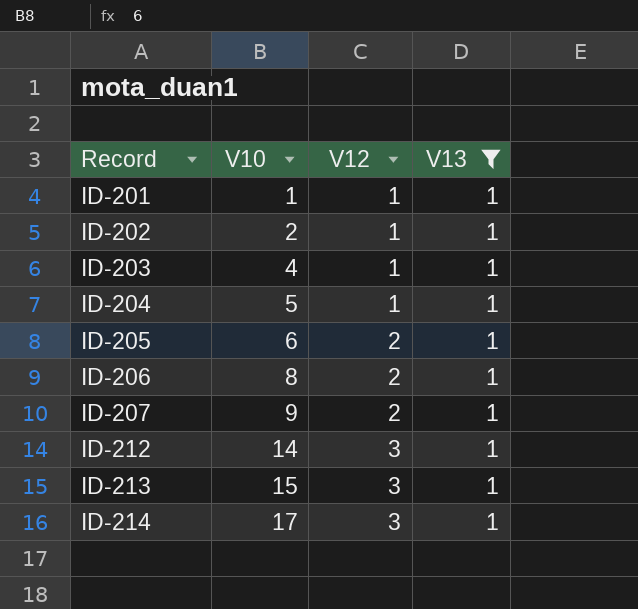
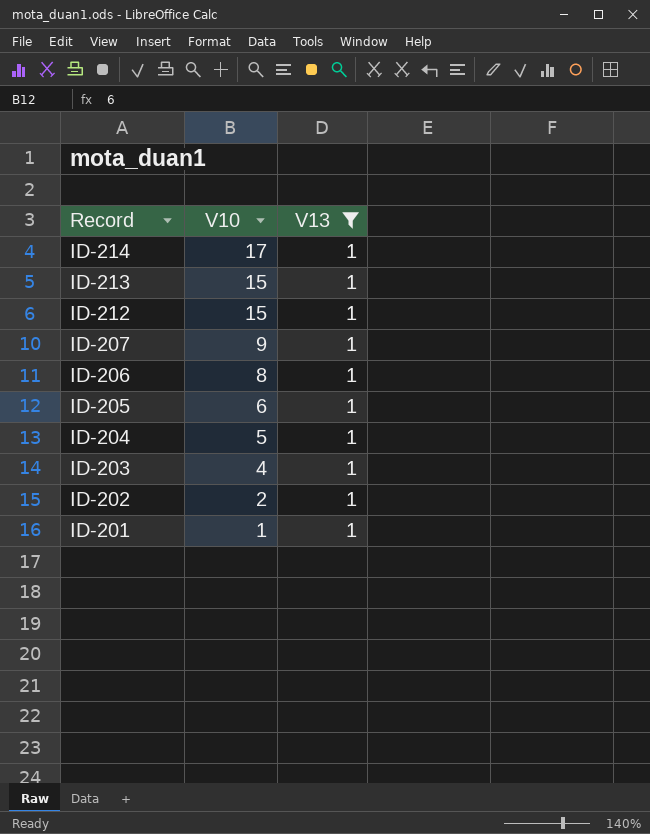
row order: Record ascending -> Record descending
column V12 | position: 3 -> none
ID-212 | V10: 14 -> 15

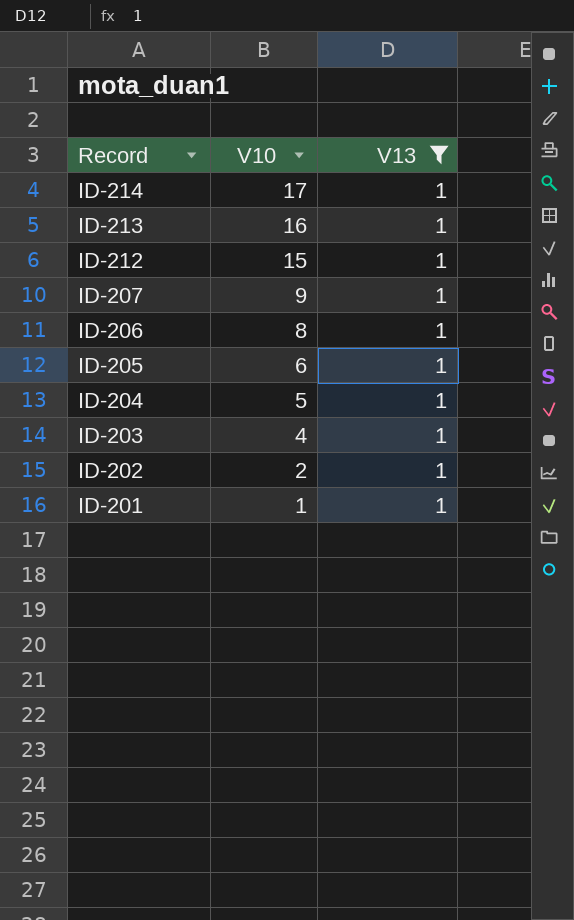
ID-213 | V10: 15 -> 16

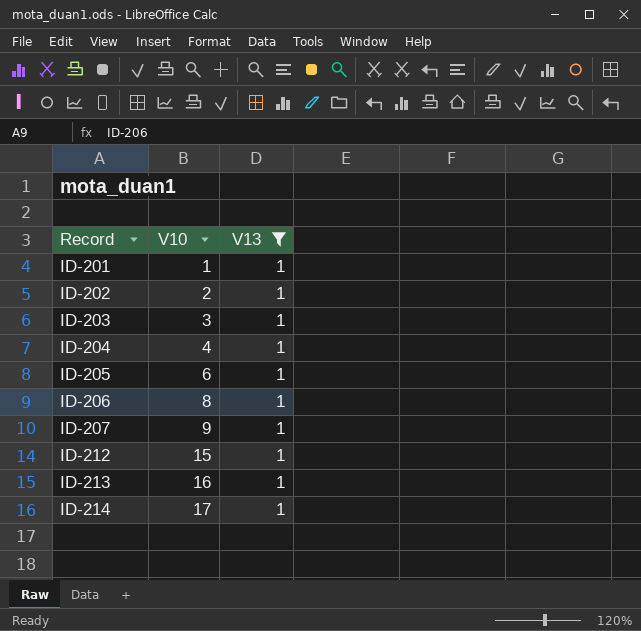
row order: Record descending -> Record ascending
ID-203 | V10: 4 -> 3
ID-204 | V10: 5 -> 4

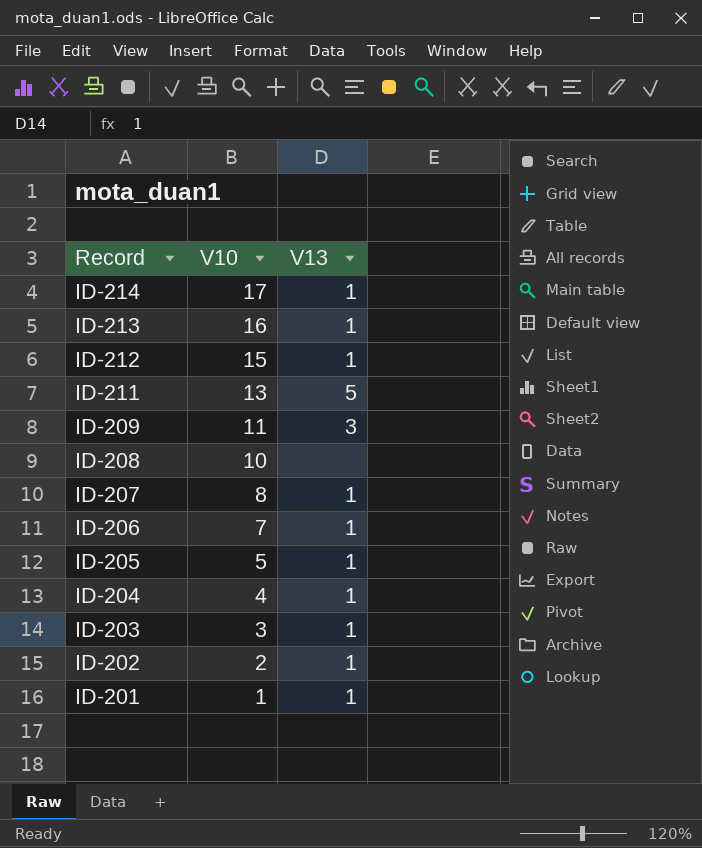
filter: V13 = 1 -> none
row order: Record ascending -> Record descending
ID-207 | V10: 9 -> 8
ID-206 | V10: 8 -> 7
ID-205 | V10: 6 -> 5

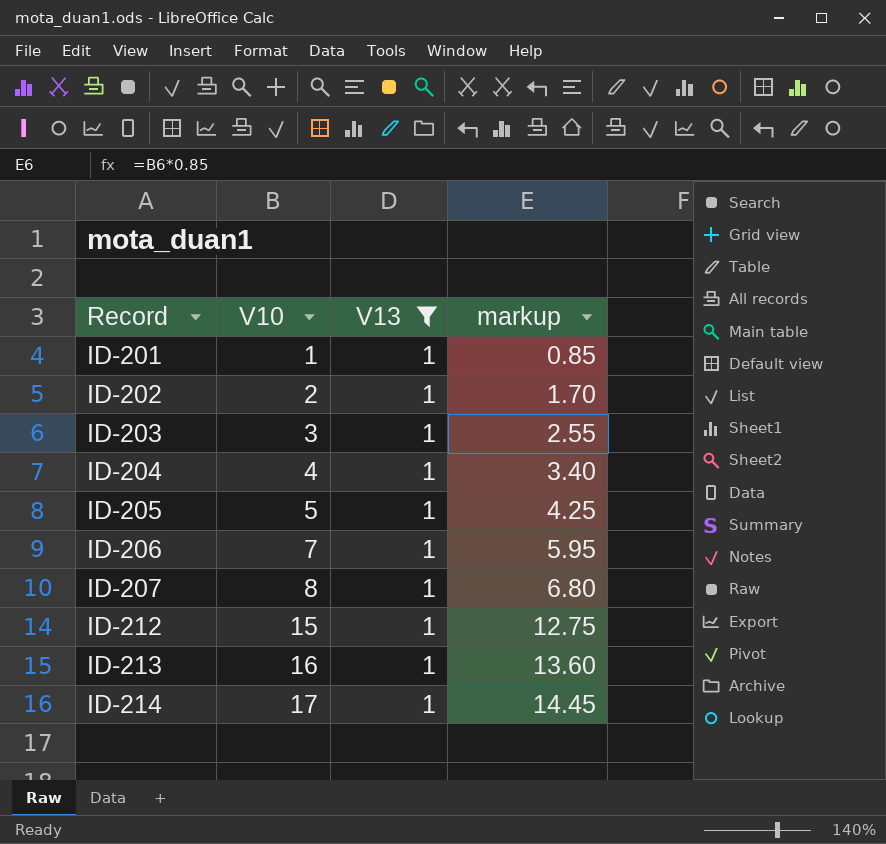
filter: none -> V13 = 1
row order: Record descending -> Record ascending
column markup | formula: none -> [V10] * 0.85

